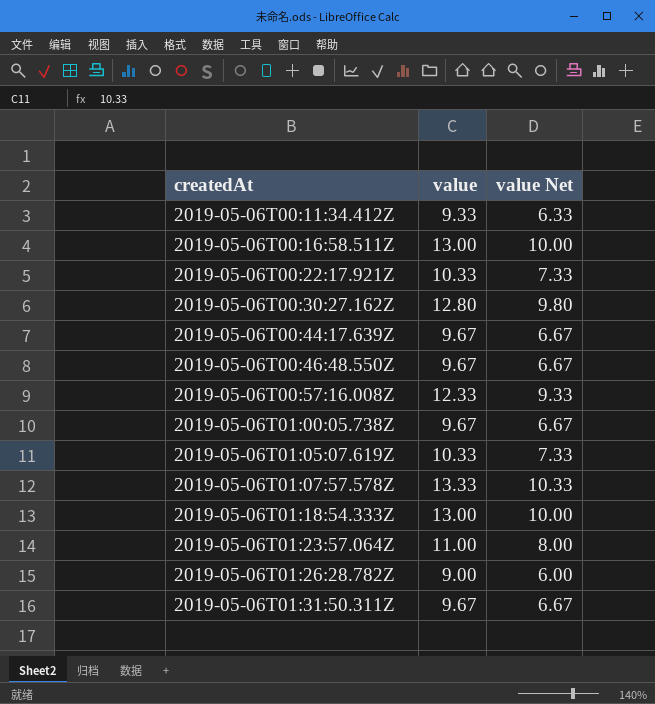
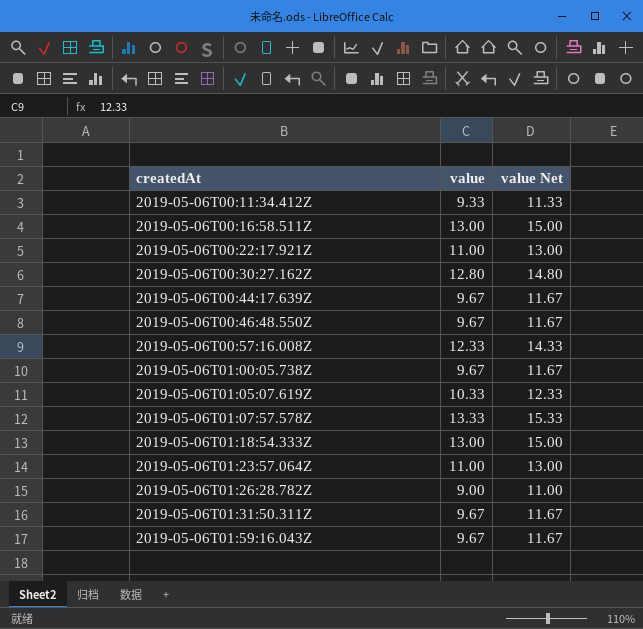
column value Net | formula: [value] - 3 -> [value] + 2
2019-05-06T00:22:17.921Z | value: 10.33 -> 11.00
row 2019-05-06T01:59:16.043Z: none -> 9.67 | 11.67

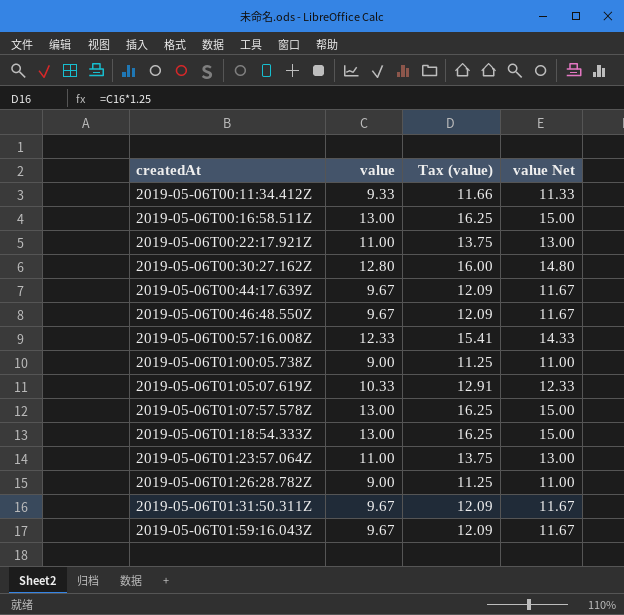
column Tax (value) | formula: none -> [value] * 1.25
2019-05-06T01:00:05.738Z | value: 9.67 -> 9.00
2019-05-06T01:00:05.738Z | value Net: 11.67 -> 11.00
2019-05-06T01:07:57.578Z | value: 13.33 -> 13.00
2019-05-06T01:07:57.578Z | value Net: 15.33 -> 15.00

